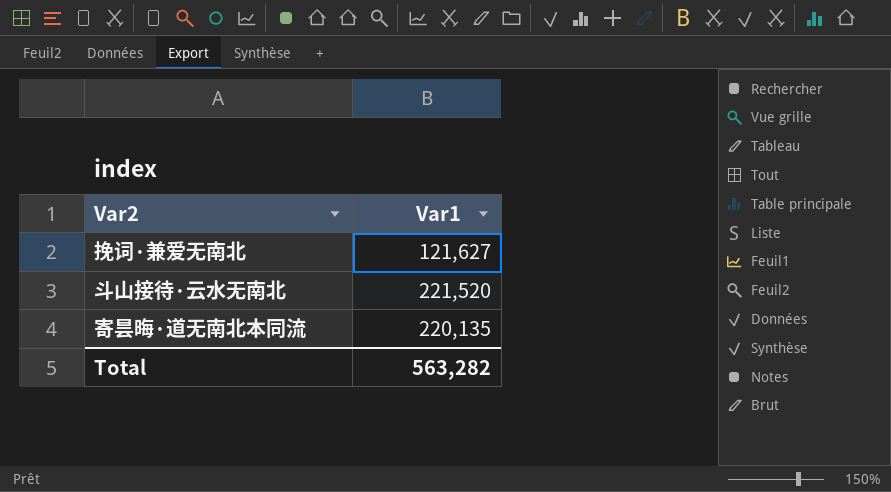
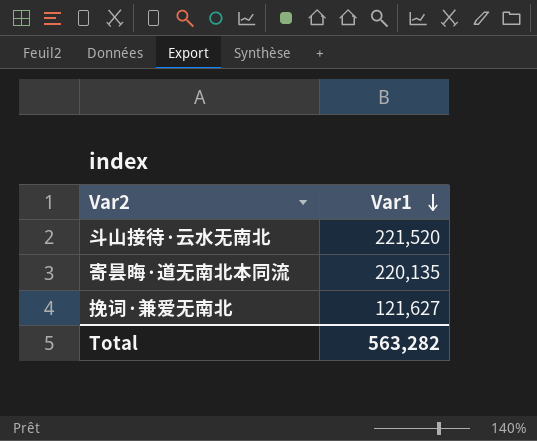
row order: none -> Var1 descending

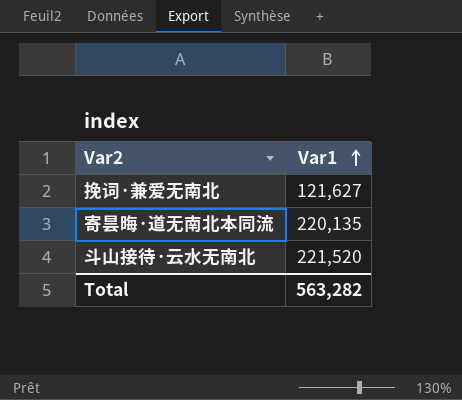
row order: Var1 descending -> Var1 ascending

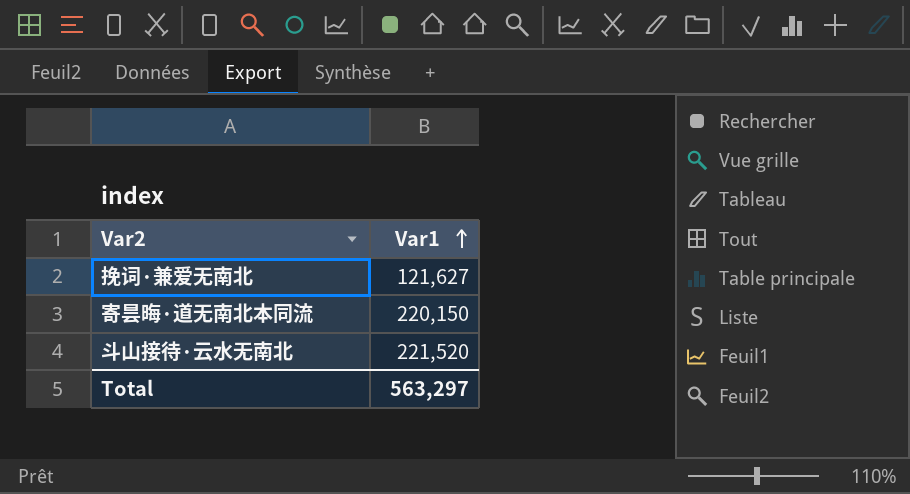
寄昙晦·道无南北本同流 | Var1: 220,135 -> 220,150
Total | Var1: 563,282 -> 563,297

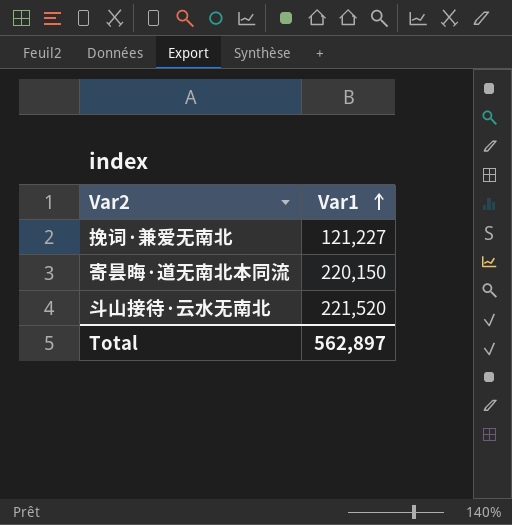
挽词·兼爱无南北 | Var1: 121,627 -> 121,227
Total | Var1: 563,297 -> 562,897

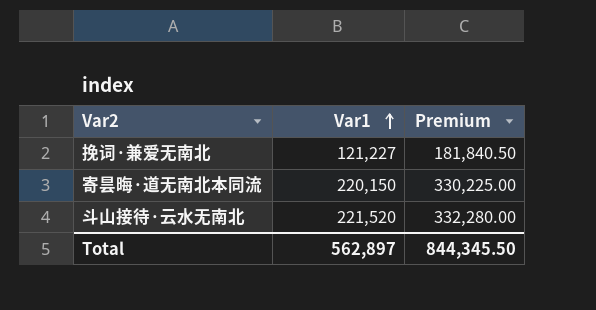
column Premium | formula: none -> [Var1] * 1.5

